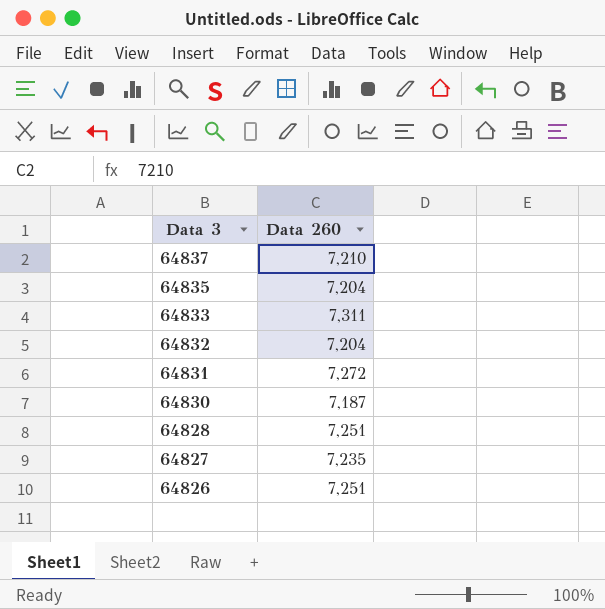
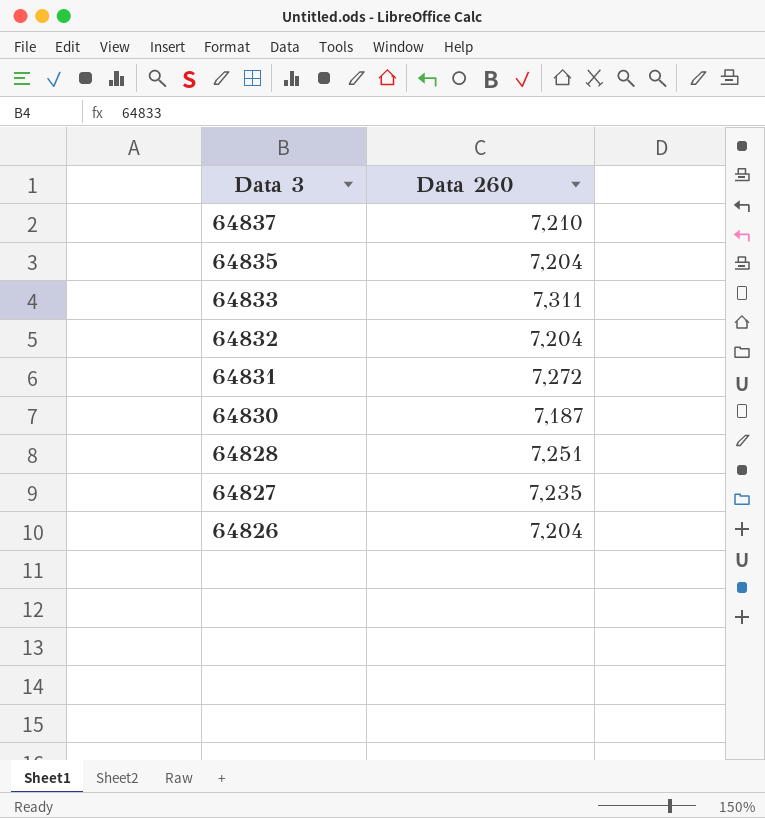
64826 | Data 260: 7,251 -> 7,204

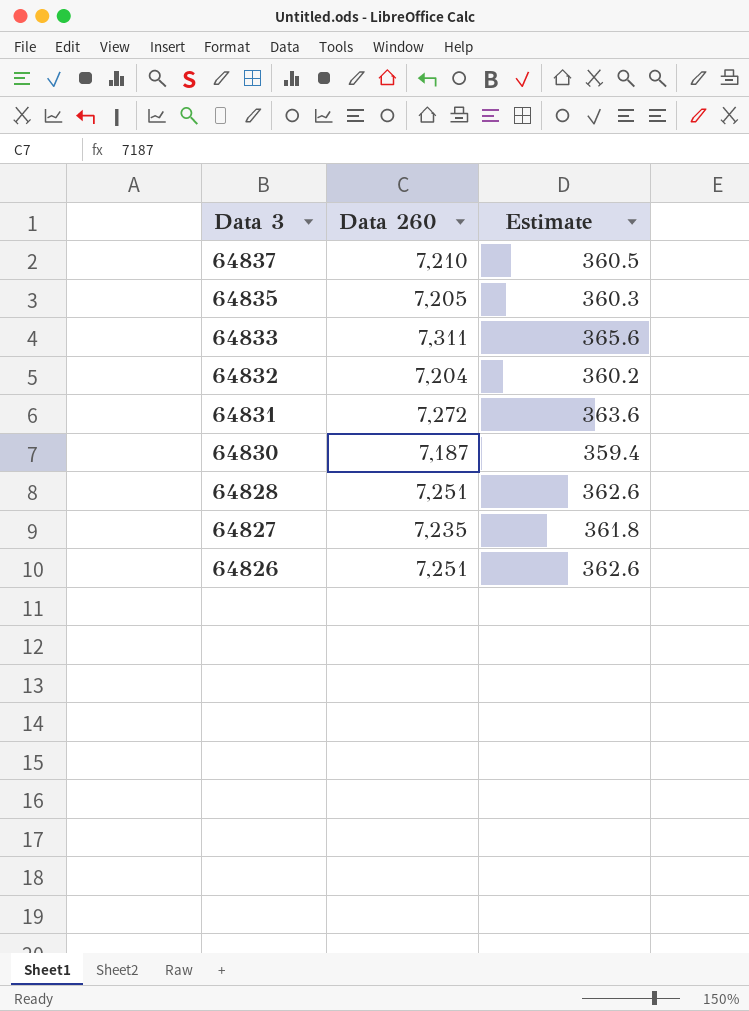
column Estimate | formula: none -> [Data 260] * 0.05
64835 | Data 260: 7,204 -> 7,205
64826 | Data 260: 7,204 -> 7,251

